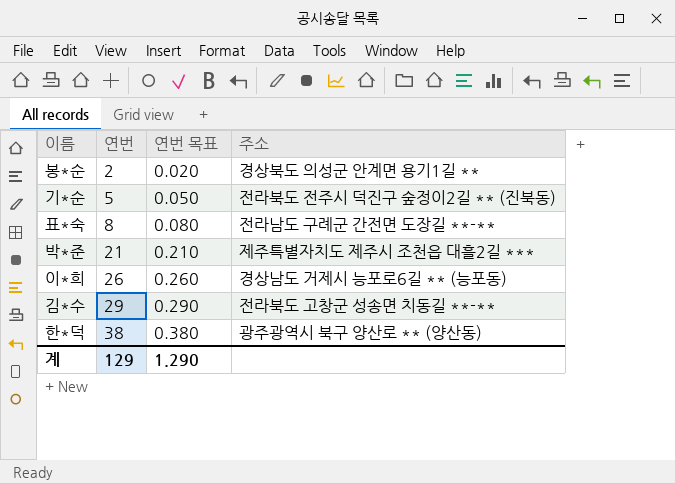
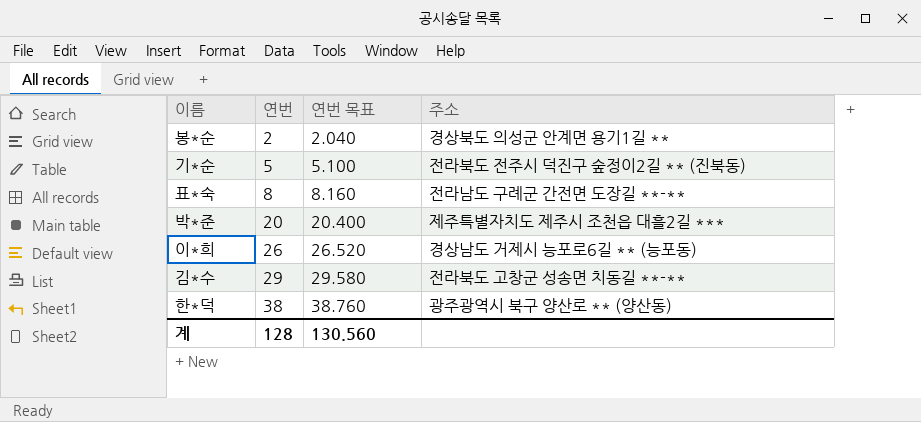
column 연번 목표 | formula: [연번] * 0.01 -> [연번] * 1.02
박*준 | 연번: 21 -> 20
계 | 연번: 129 -> 128
계 | 연번 목표: 1.290 -> 130.560

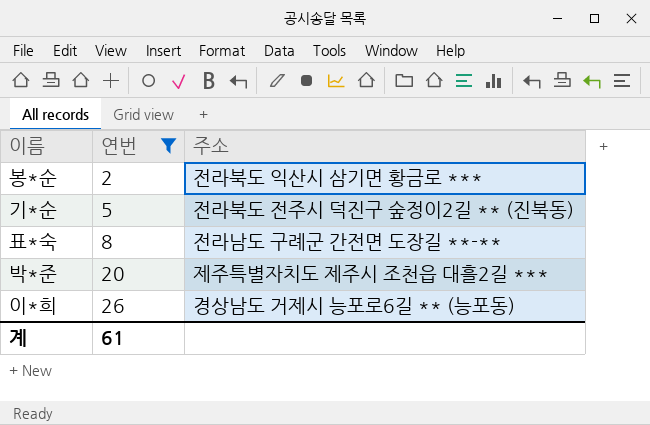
filter: none -> 연번 <= 26
column 연번 목표 | formula: [연번] * 1.02 -> none
봉*순 | 주소: 경상북도 의성군 안계면 용기1길 ** -> 전라북도 익산시 삼기면 황금로 ***
계 | 연번: 128 -> 61

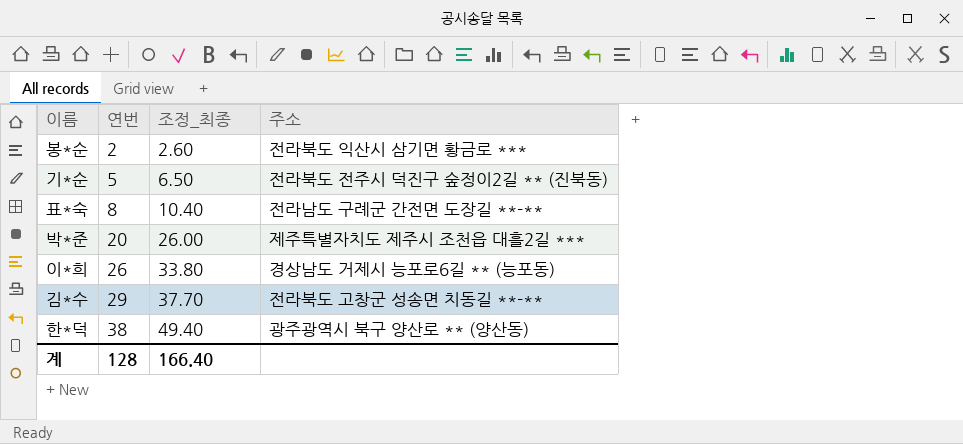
filter: 연번 <= 26 -> none
column 조정_최종 | formula: none -> [연번] * 1.3
계 | 연번: 61 -> 128

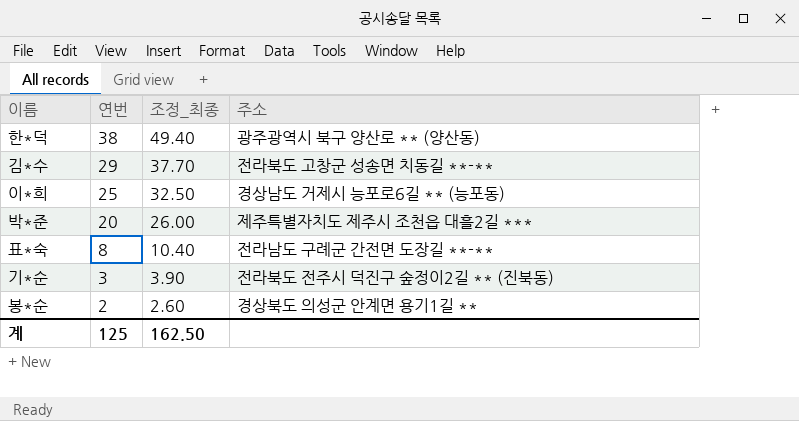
row order: 연번 ascending -> 연번 descending
이*희 | 연번: 26 -> 25
이*희 | 조정_최종: 33.80 -> 32.50
기*순 | 연번: 5 -> 3
기*순 | 조정_최종: 6.50 -> 3.90
봉*순 | 주소: 전라북도 익산시 삼기면 황금로 *** -> 경상북도 의성군 안계면 용기1길 **
계 | 연번: 128 -> 125
계 | 조정_최종: 166.40 -> 162.50

